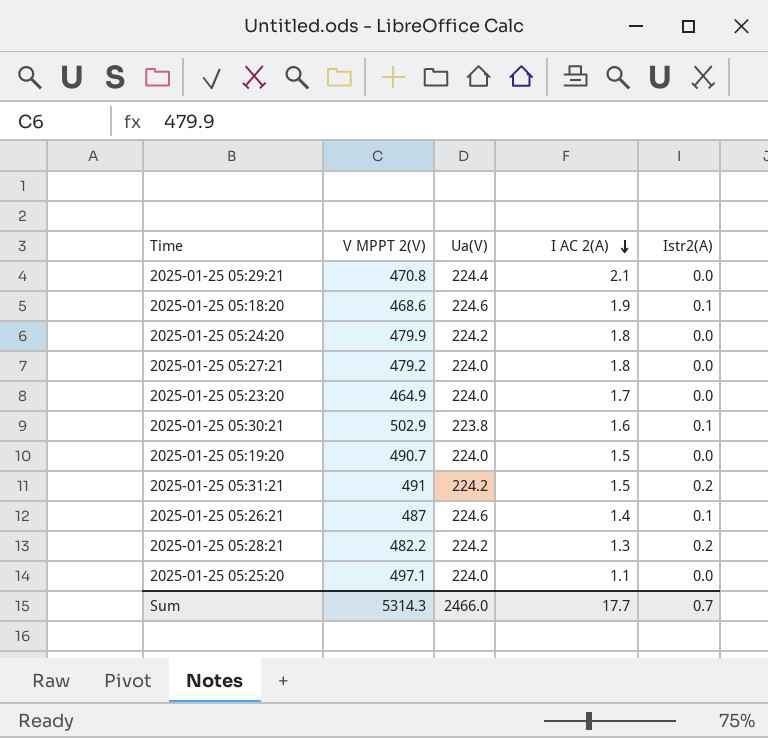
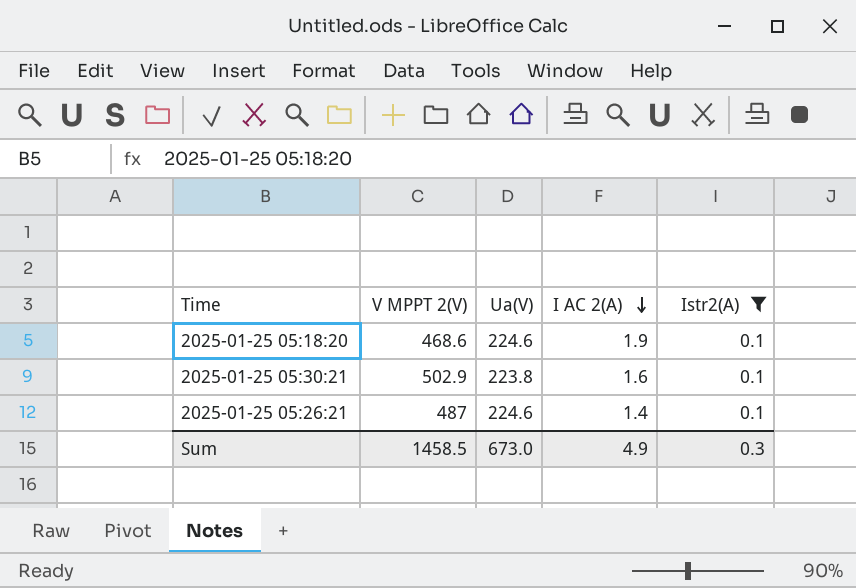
filter: none -> Istr2(A) = 0.1
Sum | V MPPT 2(V): 5314.3 -> 1458.5
Sum | Ua(V): 2466.0 -> 673.0
Sum | I AC 2(A): 17.7 -> 4.9
Sum | Istr2(A): 0.7 -> 0.3

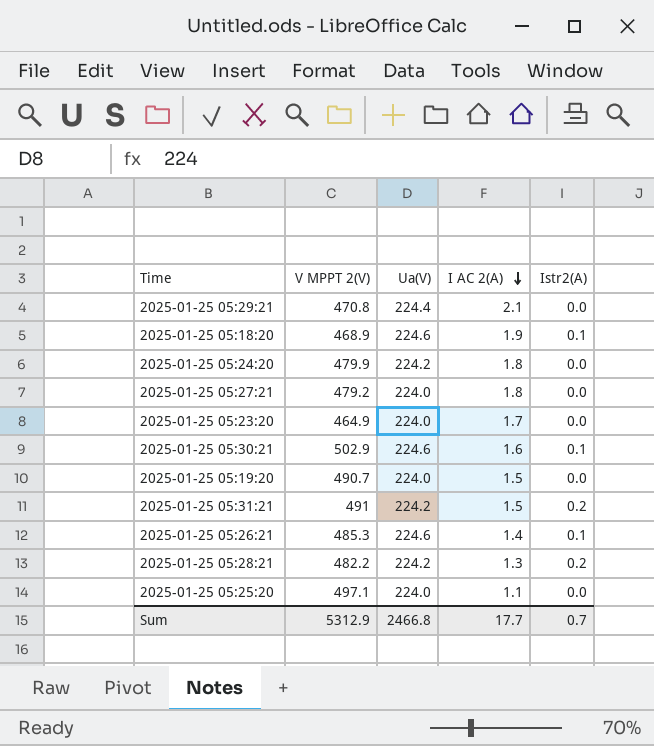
filter: Istr2(A) = 0.1 -> none
2025-01-25 05:18:20 | V MPPT 2(V): 468.6 -> 468.9
2025-01-25 05:30:21 | Ua(V): 223.8 -> 224.6
2025-01-25 05:26:21 | V MPPT 2(V): 487 -> 485.3
Sum | V MPPT 2(V): 1458.5 -> 5312.9
Sum | Ua(V): 673.0 -> 2466.8
Sum | I AC 2(A): 4.9 -> 17.7
Sum | Istr2(A): 0.3 -> 0.7

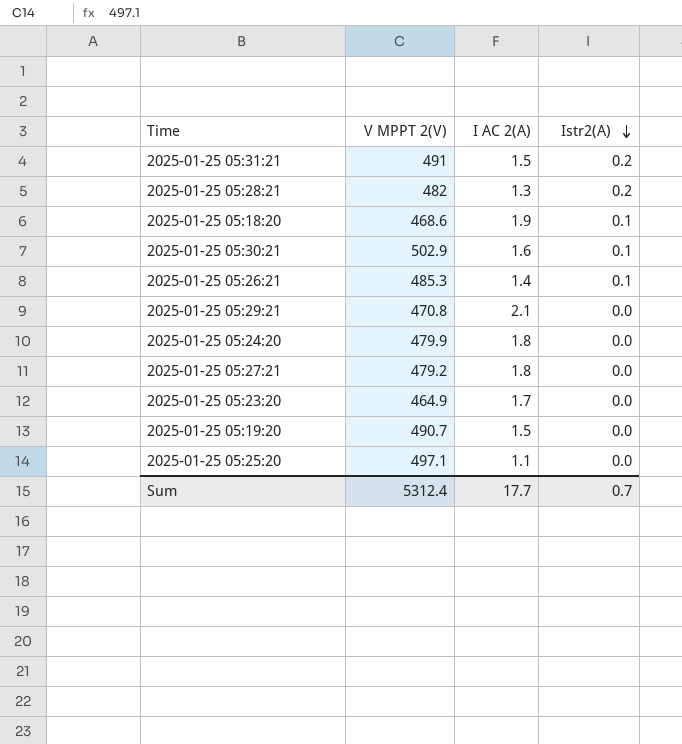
row order: I AC 2(A) descending -> Istr2(A) descending
column Ua(V) | position: 3 -> none
2025-01-25 05:28:21 | V MPPT 2(V): 482.2 -> 482
2025-01-25 05:18:20 | V MPPT 2(V): 468.9 -> 468.6
Sum | V MPPT 2(V): 5312.9 -> 5312.4

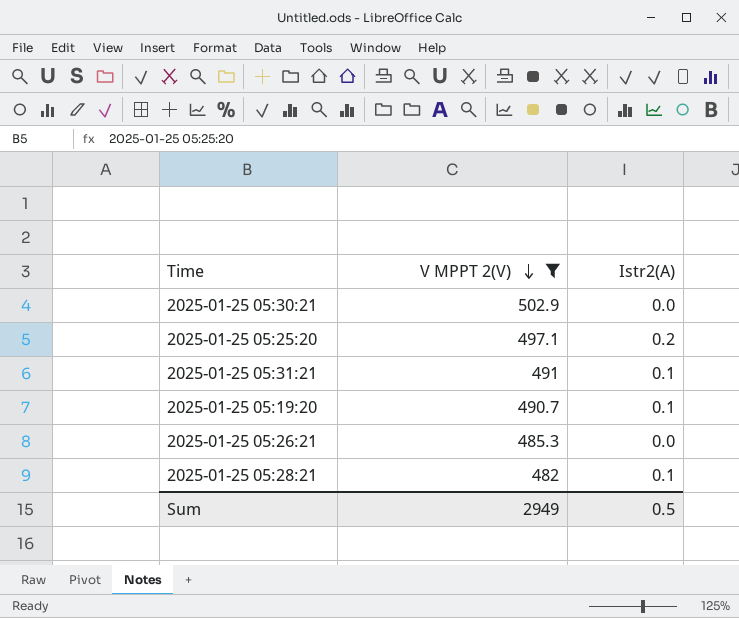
filter: none -> V MPPT 2(V) >= 482
row order: Istr2(A) descending -> V MPPT 2(V) descending
column I AC 2(A) | position: 3 -> none
2025-01-25 05:30:21 | Istr2(A): 0.1 -> 0.0
2025-01-25 05:25:20 | Istr2(A): 0.0 -> 0.2
2025-01-25 05:31:21 | Istr2(A): 0.2 -> 0.1
2025-01-25 05:19:20 | Istr2(A): 0.0 -> 0.1
2025-01-25 05:26:21 | Istr2(A): 0.1 -> 0.0
2025-01-25 05:28:21 | Istr2(A): 0.2 -> 0.1
Sum | V MPPT 2(V): 5312.4 -> 2949
Sum | Istr2(A): 0.7 -> 0.5

